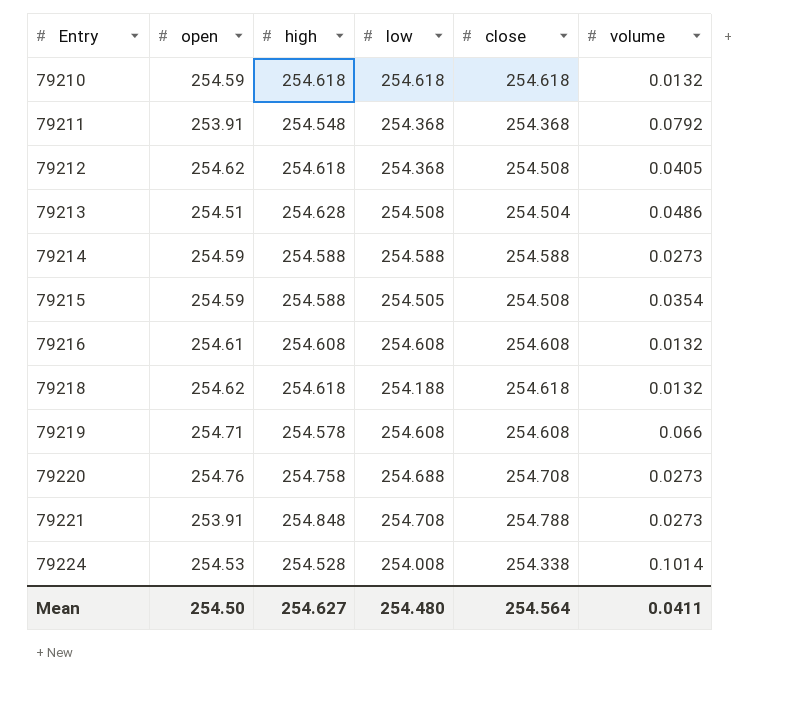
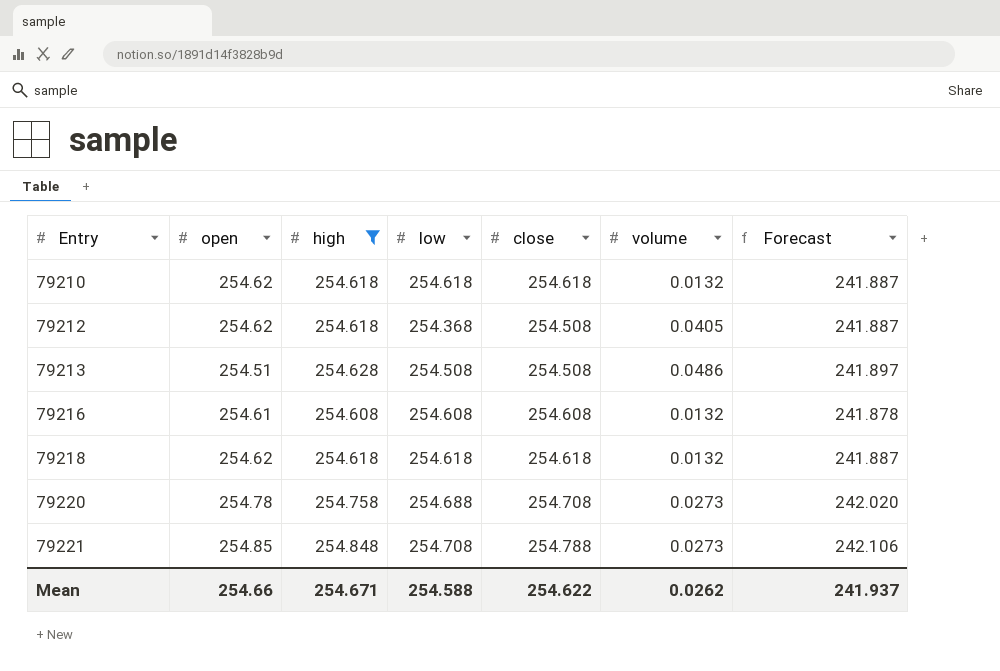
filter: none -> high >= 254.608
column Forecast | formula: none -> [high] * 0.95
79210 | open: 254.59 -> 254.62
79213 | close: 254.504 -> 254.508
79218 | low: 254.188 -> 254.618
79220 | open: 254.76 -> 254.78
79221 | open: 253.91 -> 254.85
Mean | open: 254.50 -> 254.66
Mean | high: 254.627 -> 254.671
Mean | low: 254.480 -> 254.588
Mean | close: 254.564 -> 254.622
Mean | volume: 0.0411 -> 0.0262

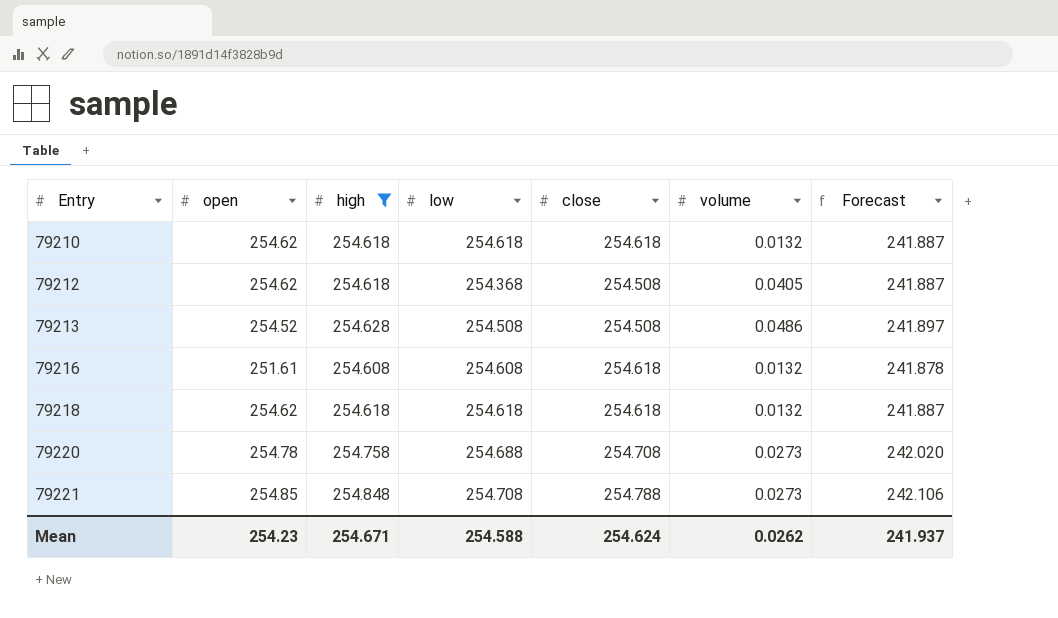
79213 | open: 254.51 -> 254.52
79216 | open: 254.61 -> 251.61
79216 | close: 254.608 -> 254.618
Mean | open: 254.66 -> 254.23
Mean | close: 254.622 -> 254.624

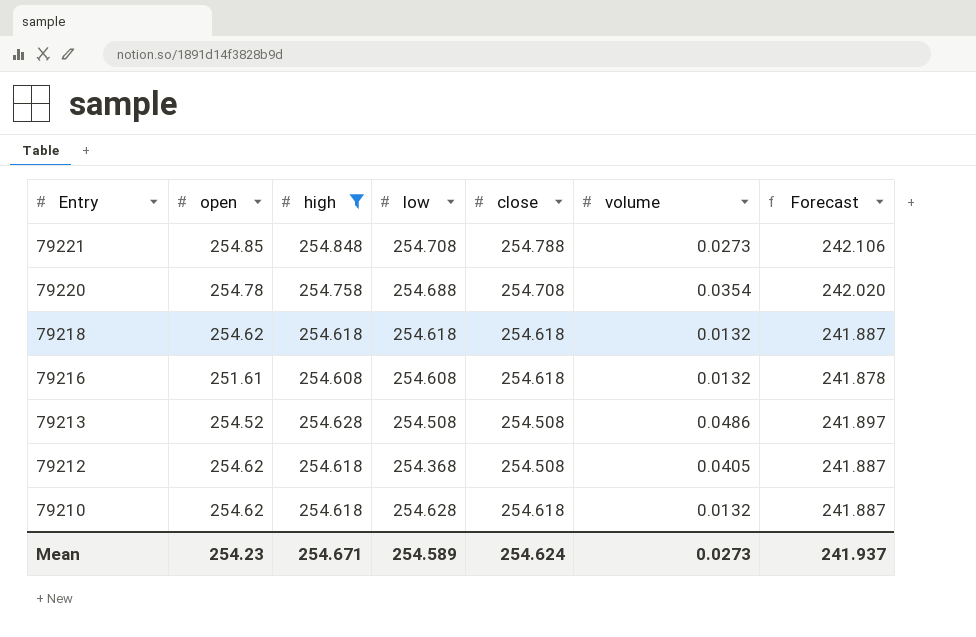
row order: Entry ascending -> Entry descending
79220 | volume: 0.0273 -> 0.0354
79210 | low: 254.618 -> 254.628
Mean | low: 254.588 -> 254.589
Mean | volume: 0.0262 -> 0.0273

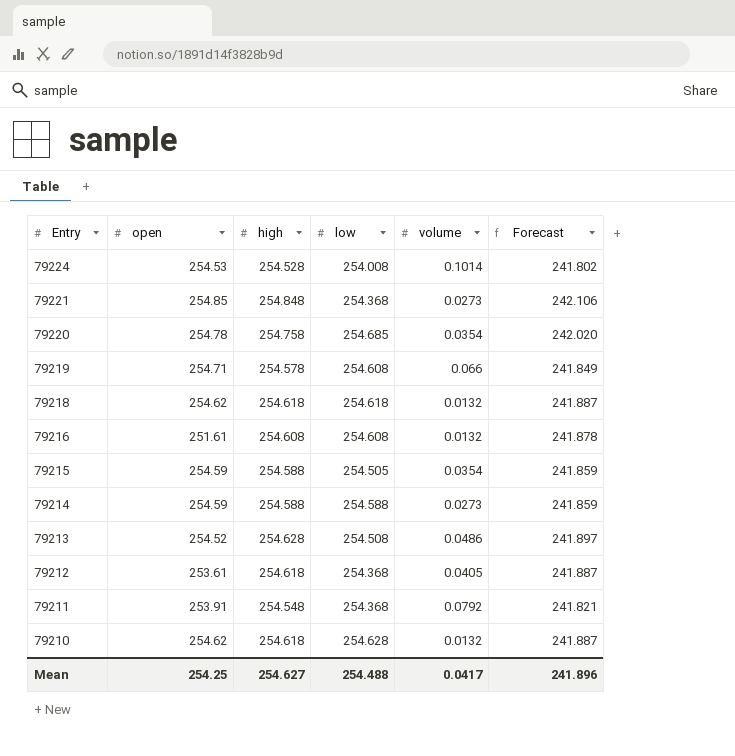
filter: high >= 254.608 -> none
column close | position: 5 -> none
79221 | low: 254.708 -> 254.368
79220 | low: 254.688 -> 254.685
79212 | open: 254.62 -> 253.61
Mean | open: 254.23 -> 254.25
Mean | high: 254.671 -> 254.627
Mean | low: 254.589 -> 254.488
Mean | volume: 0.0273 -> 0.0417
Mean | Forecast: 241.937 -> 241.896

